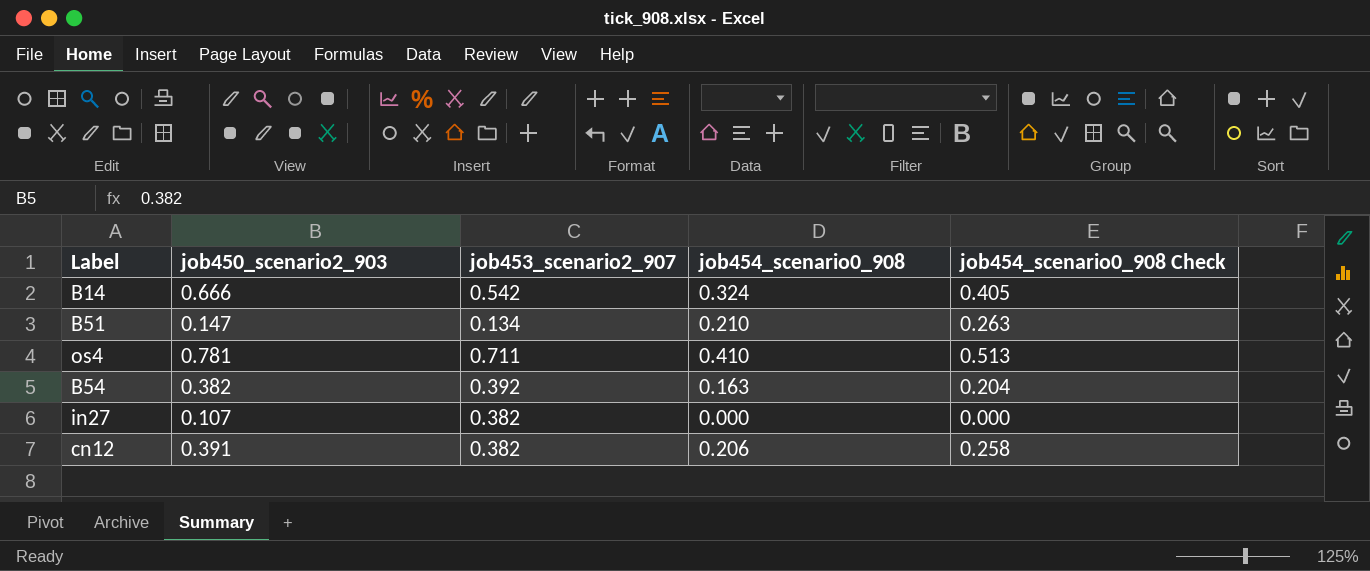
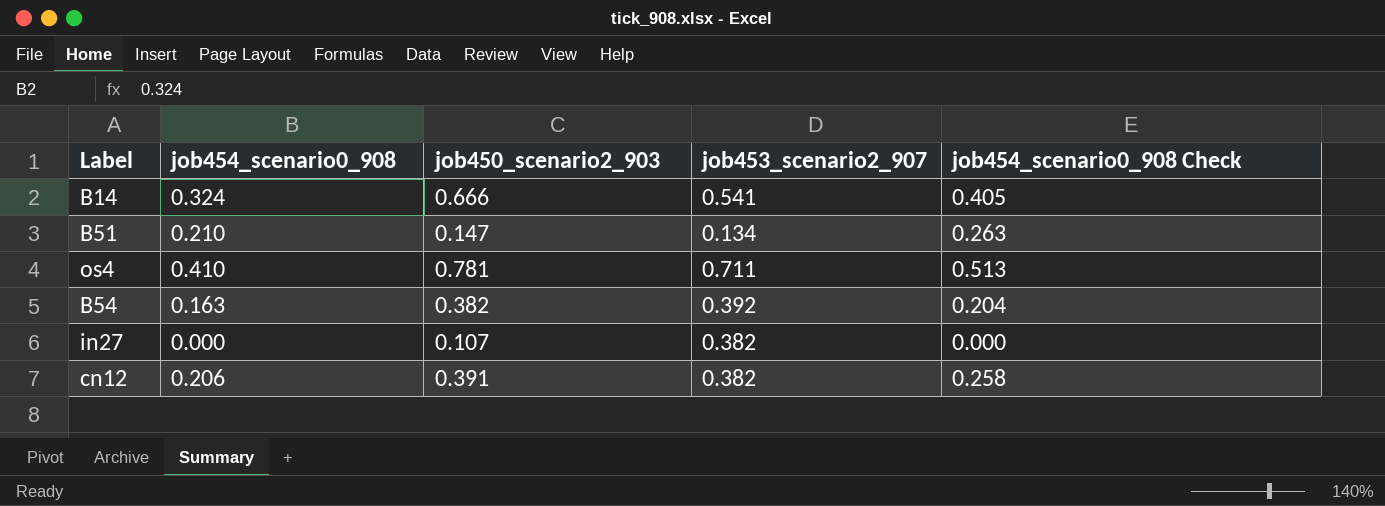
column job454_scenario0_908 | position: 4 -> 2
B14 | job453_scenario2_907: 0.542 -> 0.541

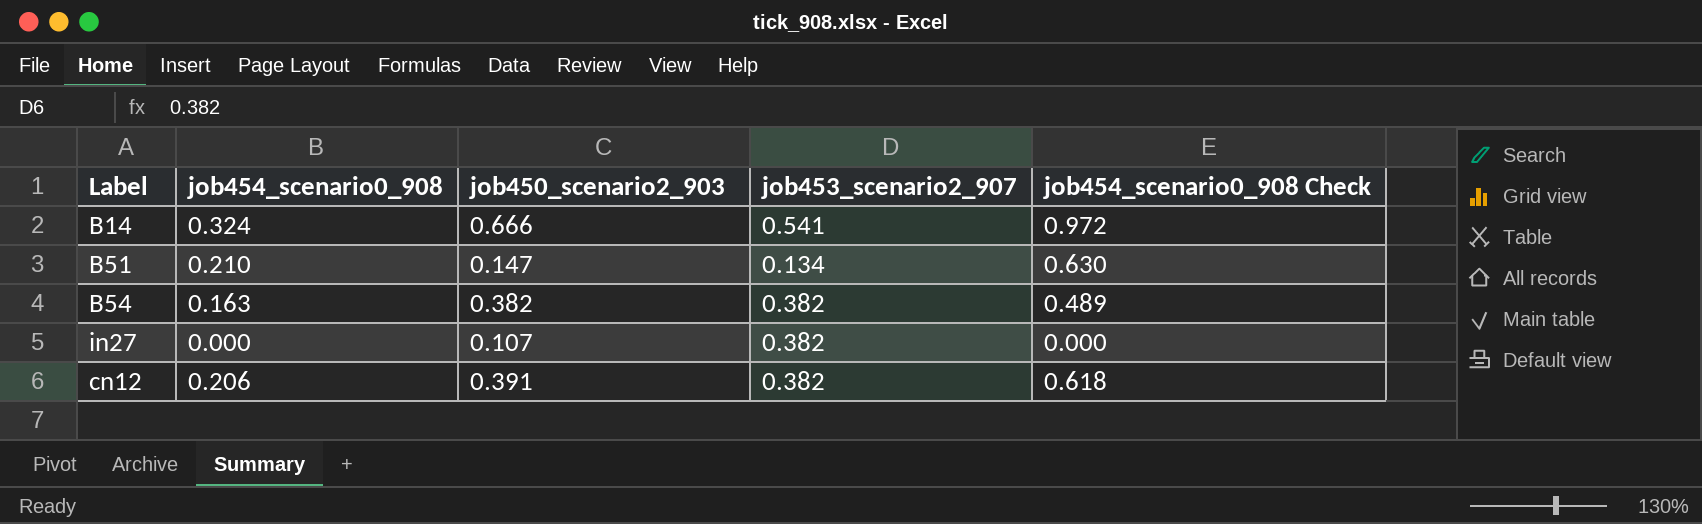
column job454_scenario0_908 Check | formula: [job454_scenario0_908] * 1.25 -> [job454_scenario0_908] * 3
row os4: 0.410 | 0.781 | 0.711 | 0.513 -> none
B54 | job453_scenario2_907: 0.392 -> 0.382

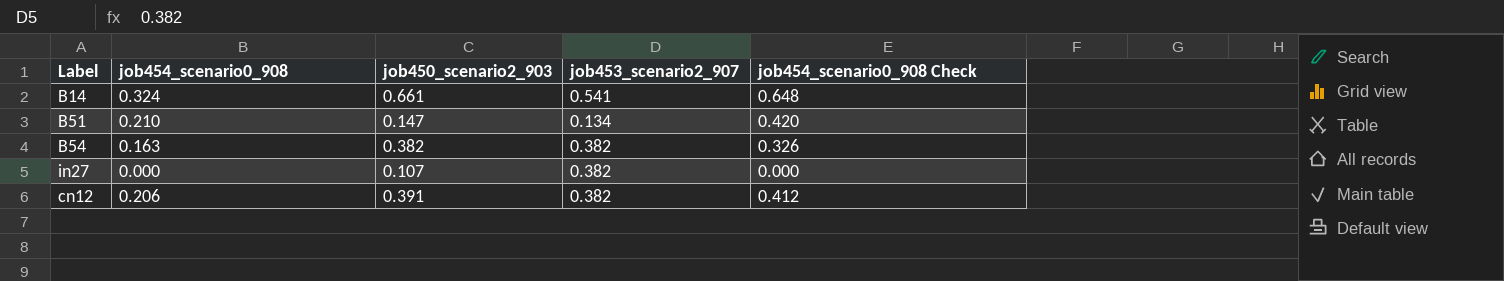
column job454_scenario0_908 Check | formula: [job454_scenario0_908] * 3 -> [job454_scenario0_908] * 2
B14 | job450_scenario2_903: 0.666 -> 0.661

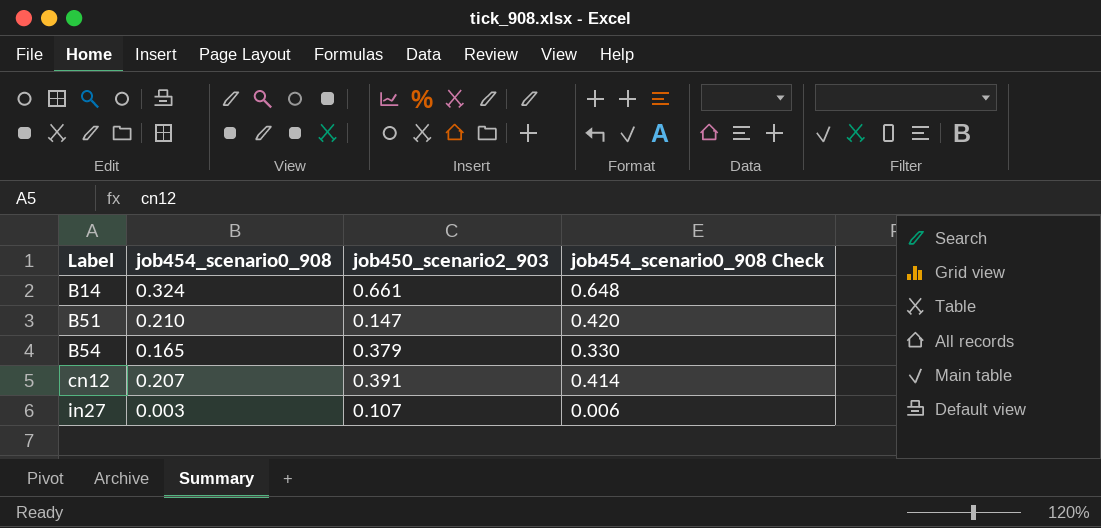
row order: none -> Label ascending
column job453_scenario2_907 | position: 4 -> none
B54 | job454_scenario0_908: 0.163 -> 0.165
B54 | job450_scenario2_903: 0.382 -> 0.379
B54 | job454_scenario0_908 Check: 0.326 -> 0.330
cn12 | job454_scenario0_908: 0.206 -> 0.207
cn12 | job454_scenario0_908 Check: 0.412 -> 0.414
in27 | job454_scenario0_908: 0.000 -> 0.003
in27 | job454_scenario0_908 Check: 0.000 -> 0.006

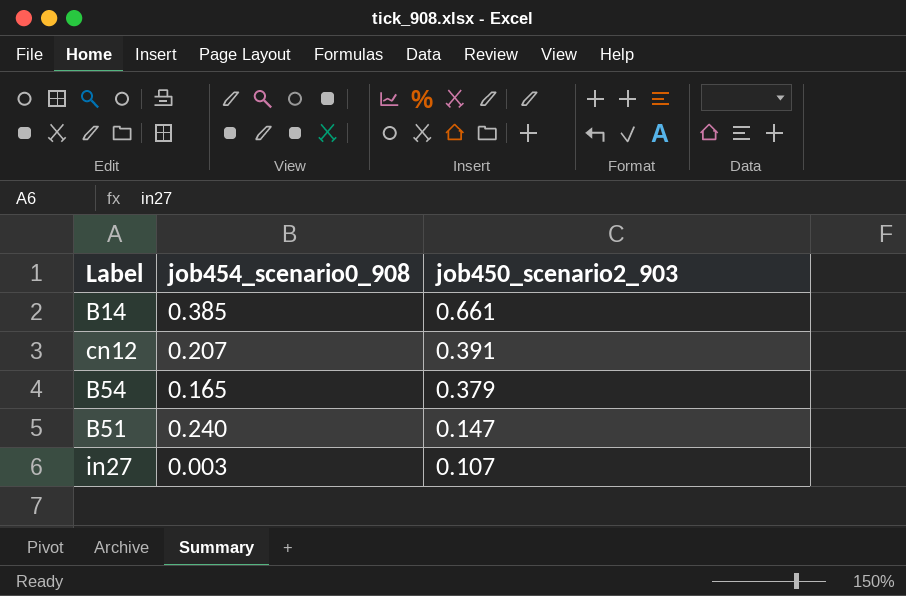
row order: Label ascending -> job450_scenario2_903 descending
column job454_scenario0_908 Check | formula: [job454_scenario0_908] * 2 -> none
B14 | job454_scenario0_908: 0.324 -> 0.385
B51 | job454_scenario0_908: 0.210 -> 0.240

